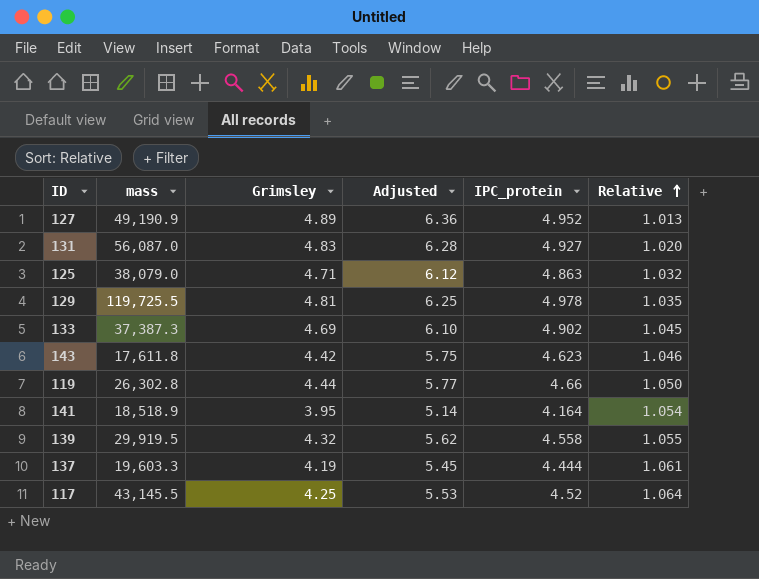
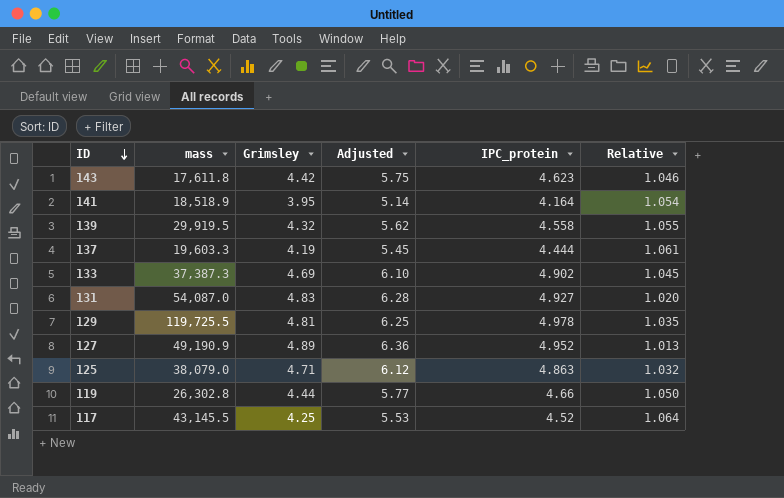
row order: Relative ascending -> ID descending
131 | mass: 56,087.0 -> 54,087.0

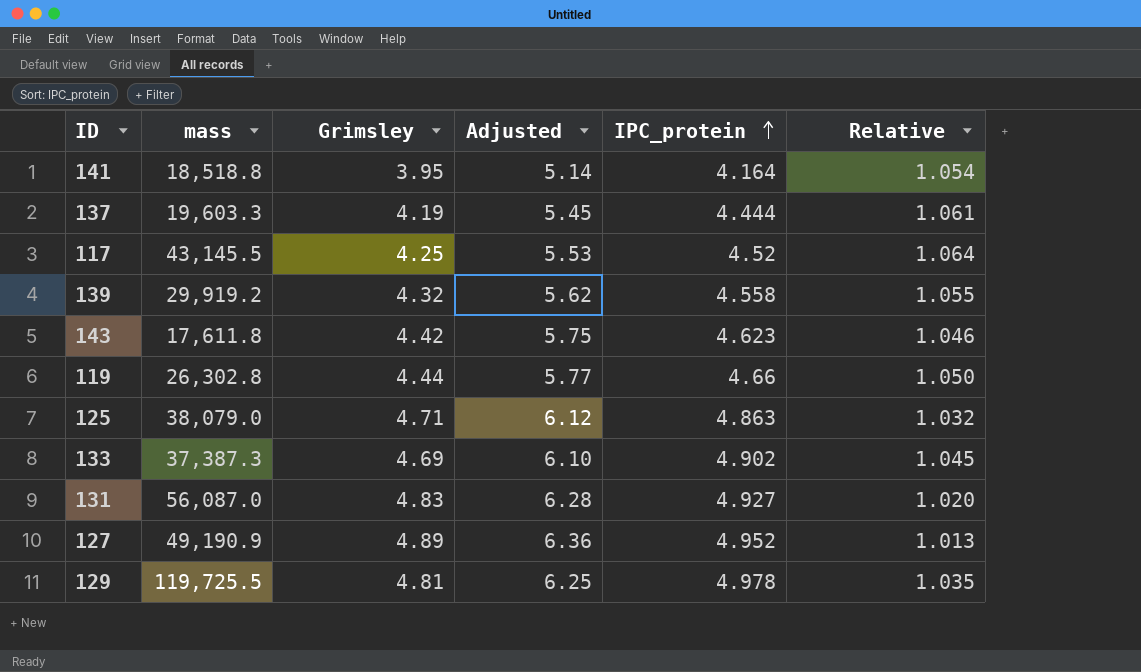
row order: ID descending -> IPC_protein ascending
141 | mass: 18,518.9 -> 18,518.8
139 | mass: 29,919.5 -> 29,919.2
131 | mass: 54,087.0 -> 56,087.0

